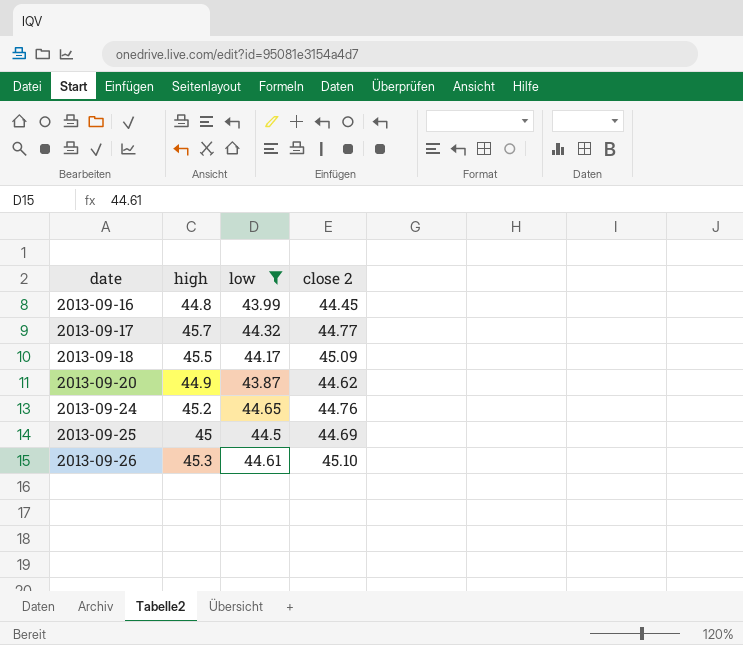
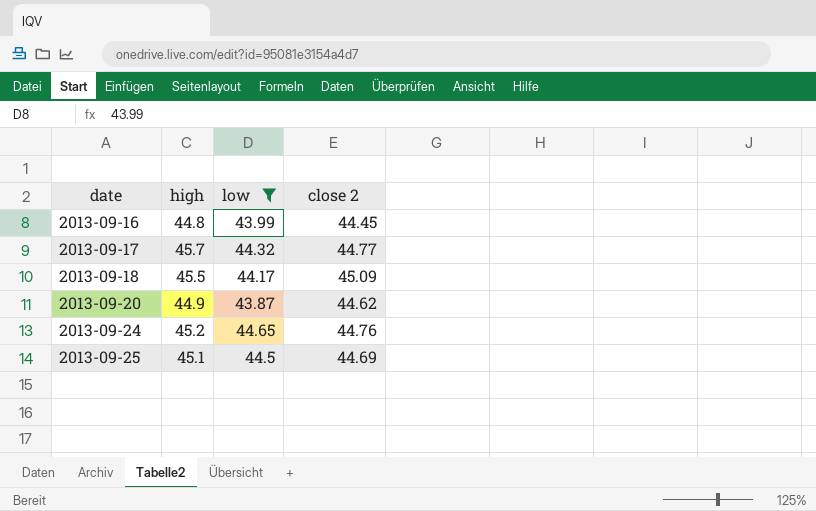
row 2013-09-26: 45.3 | 44.61 | 45.10 -> none
2013-09-25 | high: 45 -> 45.1

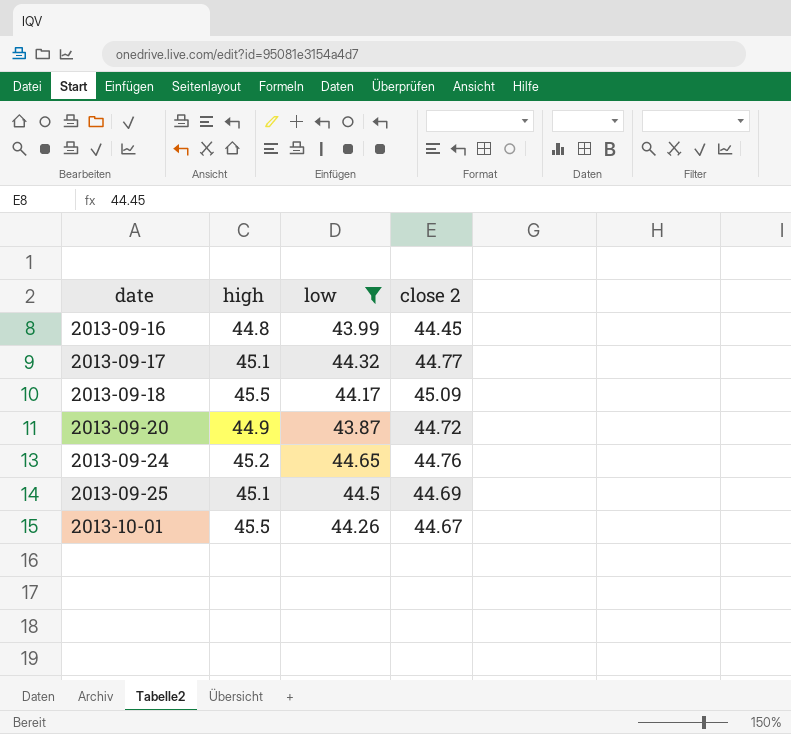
2013-09-17 | high: 45.7 -> 45.1
2013-09-20 | close 2: 44.62 -> 44.72
row 2013-10-01: none -> 45.5 | 44.26 | 44.67

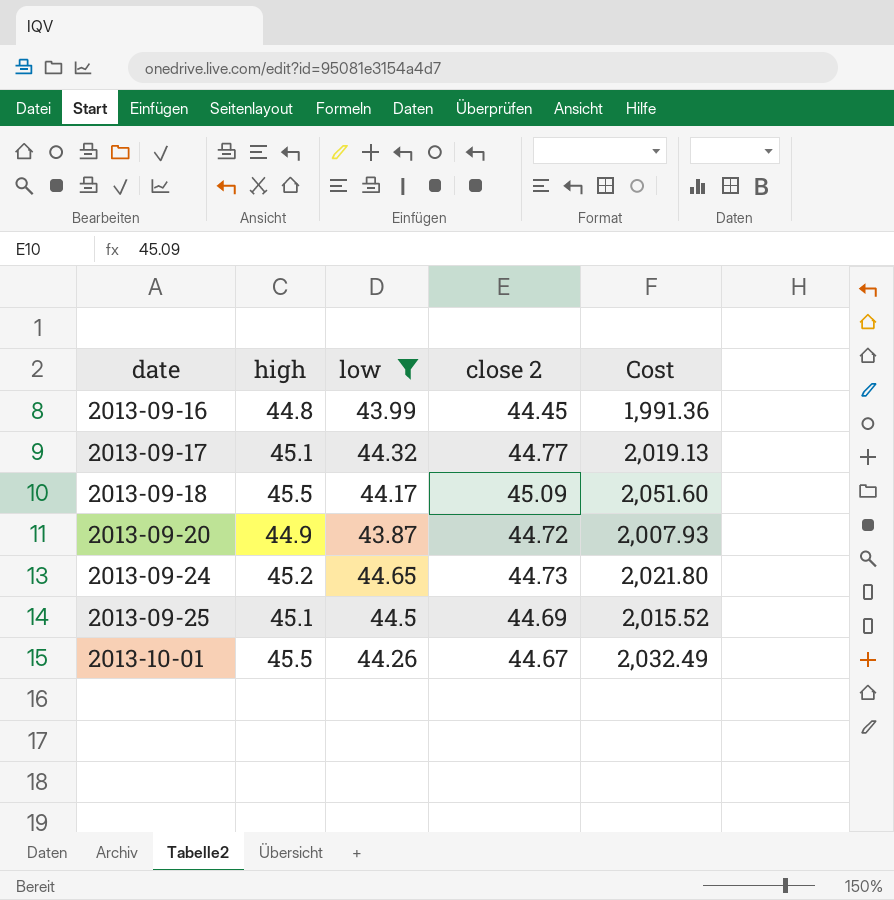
column Cost | formula: none -> [high] * [close 2]
2013-09-24 | close 2: 44.76 -> 44.73

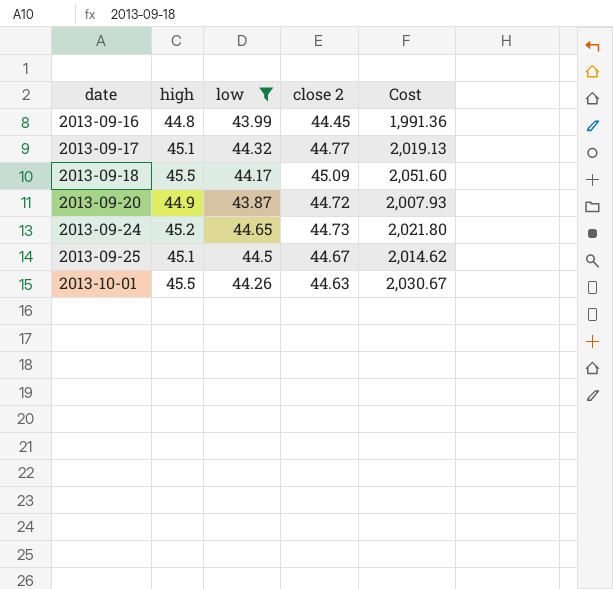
2013-09-25 | close 2: 44.69 -> 44.67
2013-09-25 | Cost: 2,015.52 -> 2,014.62
2013-10-01 | close 2: 44.67 -> 44.63
2013-10-01 | Cost: 2,032.49 -> 2,030.67

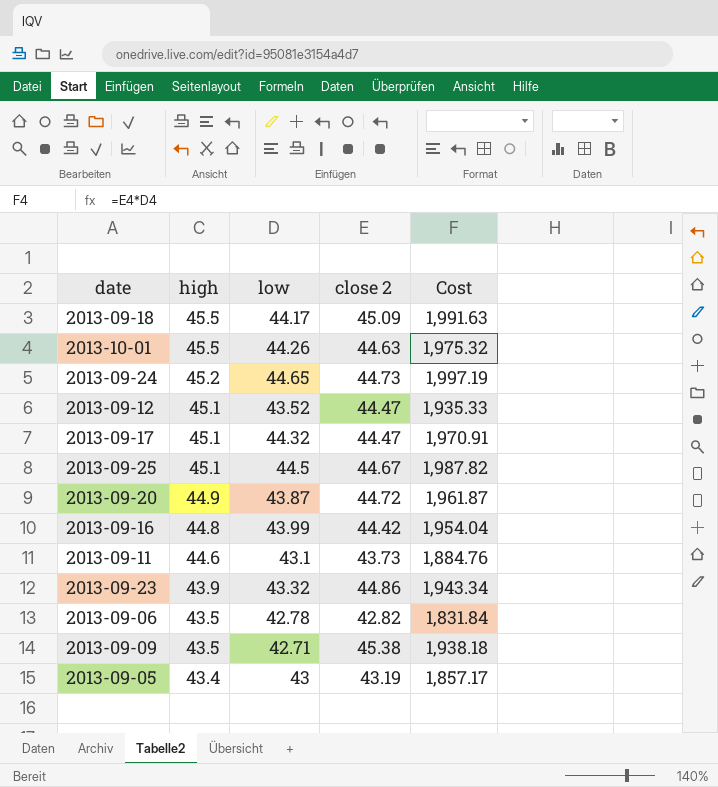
filter: low >= 43.87 -> none
row order: date ascending -> high descending
column Cost | formula: [high] * [close 2] -> [low] * [close 2]
2013-09-17 | close 2: 44.77 -> 44.47
2013-09-16 | close 2: 44.45 -> 44.42

